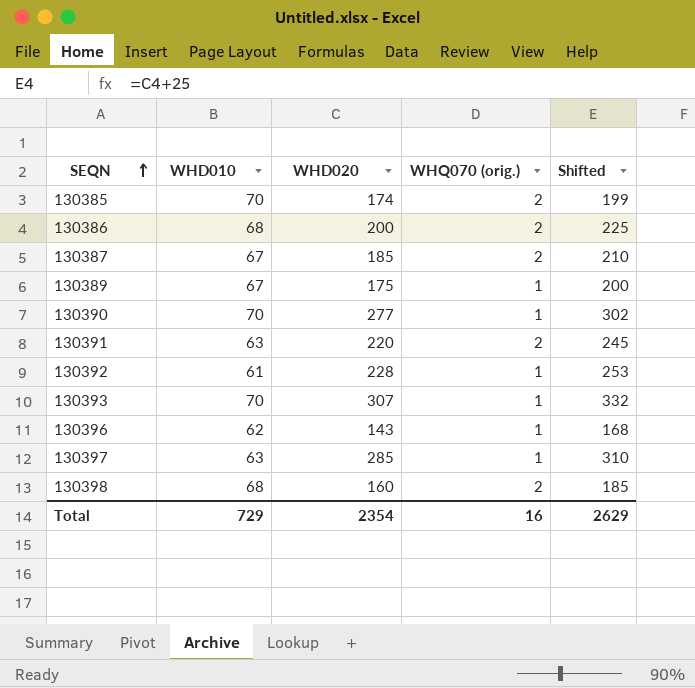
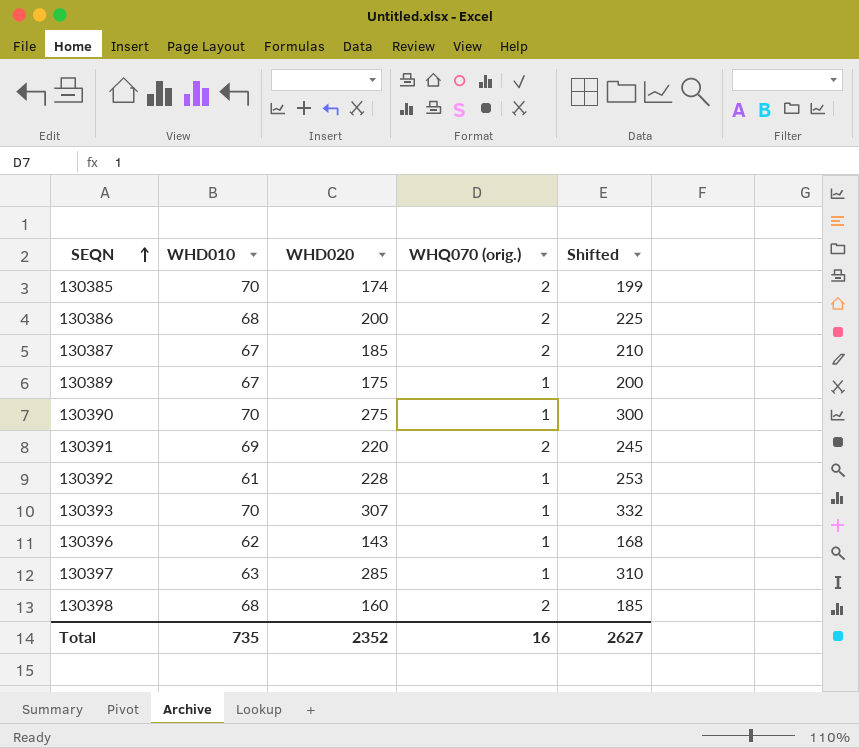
130390 | WHD020: 277 -> 275
130390 | Shifted: 302 -> 300
130391 | WHD010: 63 -> 69
Total | WHD010: 729 -> 735
Total | WHD020: 2354 -> 2352
Total | Shifted: 2629 -> 2627

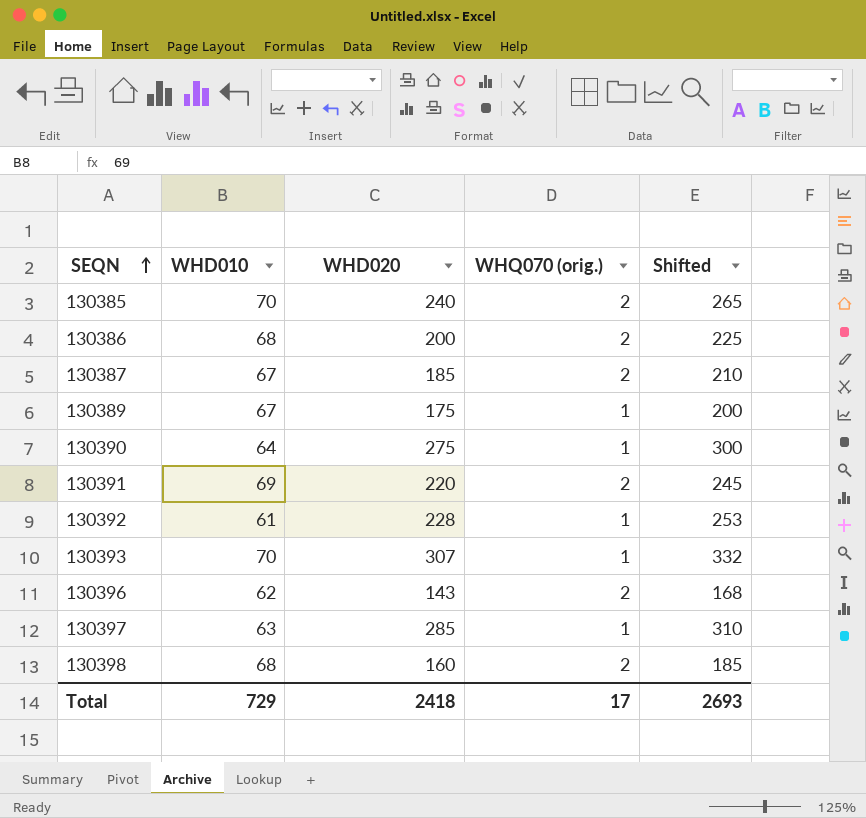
130385 | WHD020: 174 -> 240
130385 | Shifted: 199 -> 265
130390 | WHD010: 70 -> 64
130396 | WHQ070 (orig.): 1 -> 2
Total | WHD010: 735 -> 729
Total | WHD020: 2352 -> 2418
Total | WHQ070 (orig.): 16 -> 17
Total | Shifted: 2627 -> 2693

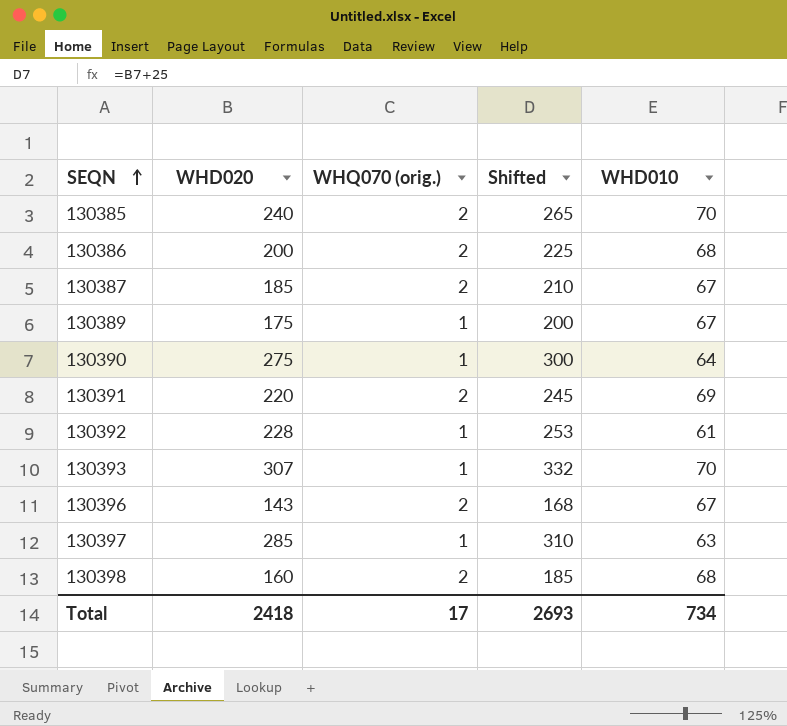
column WHD010 | position: 2 -> 5
130396 | WHD010: 62 -> 67
Total | WHD010: 729 -> 734

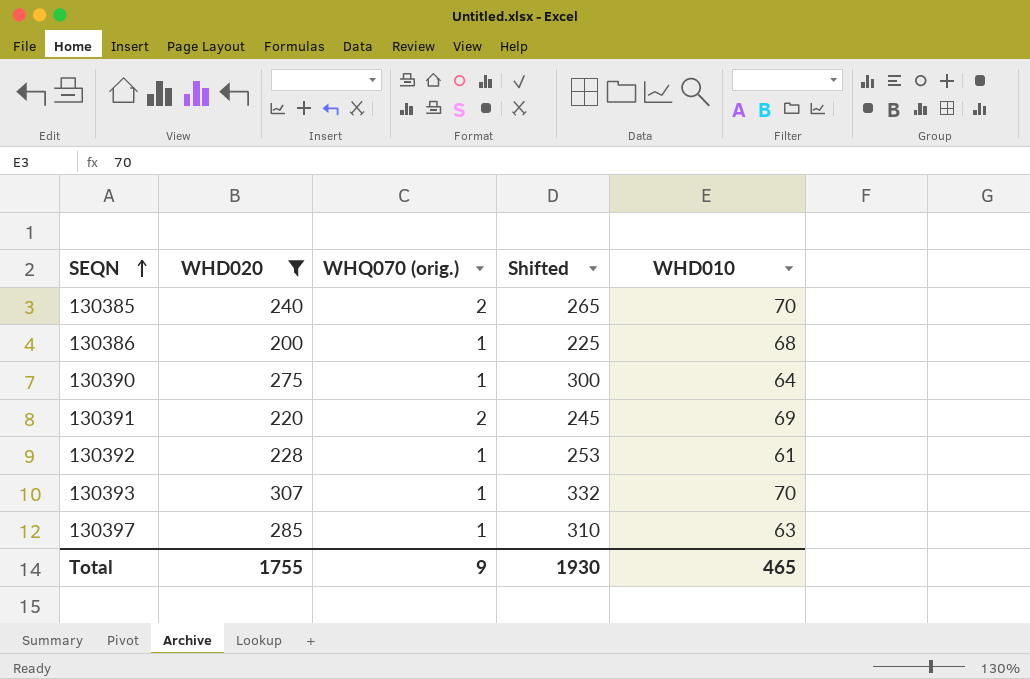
filter: none -> WHD020 >= 200
130386 | WHQ070 (orig.): 2 -> 1
Total | WHD020: 2418 -> 1755
Total | WHQ070 (orig.): 17 -> 9
Total | Shifted: 2693 -> 1930
Total | WHD010: 734 -> 465

